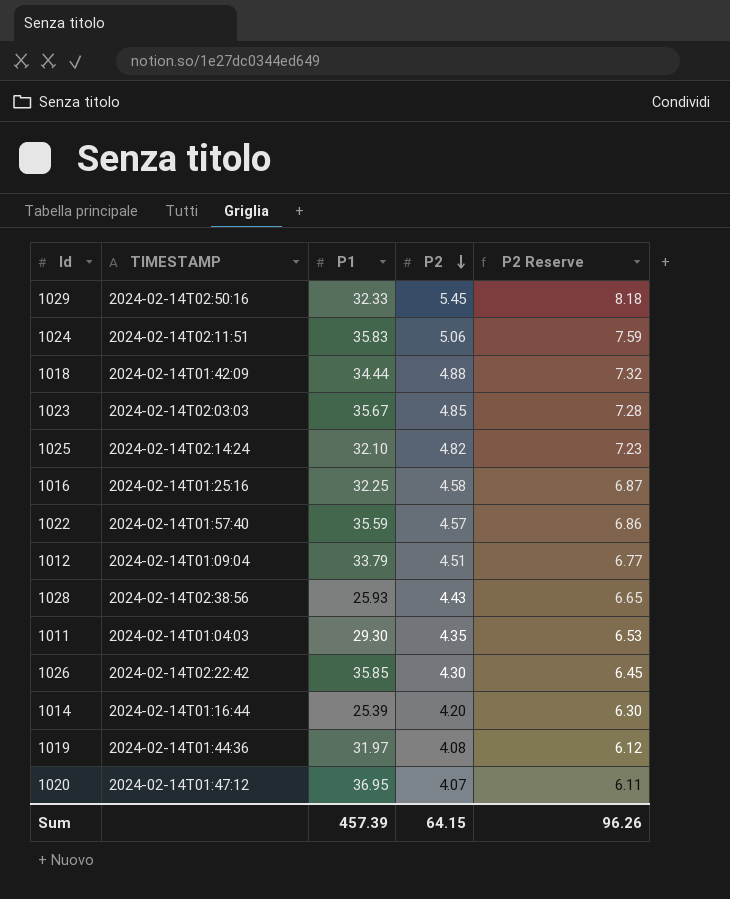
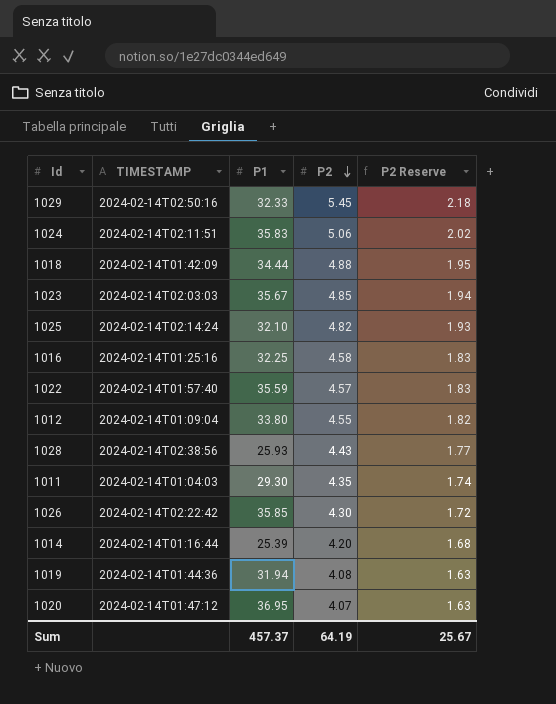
column P2 Reserve | formula: [P2] * 1.5 -> [P2] * 0.4
1012 | P1: 33.79 -> 33.80
1012 | P2: 4.51 -> 4.55
1019 | P1: 31.97 -> 31.94
Sum | P1: 457.39 -> 457.37
Sum | P2: 64.15 -> 64.19
Sum | P2 Reserve: 96.26 -> 25.67

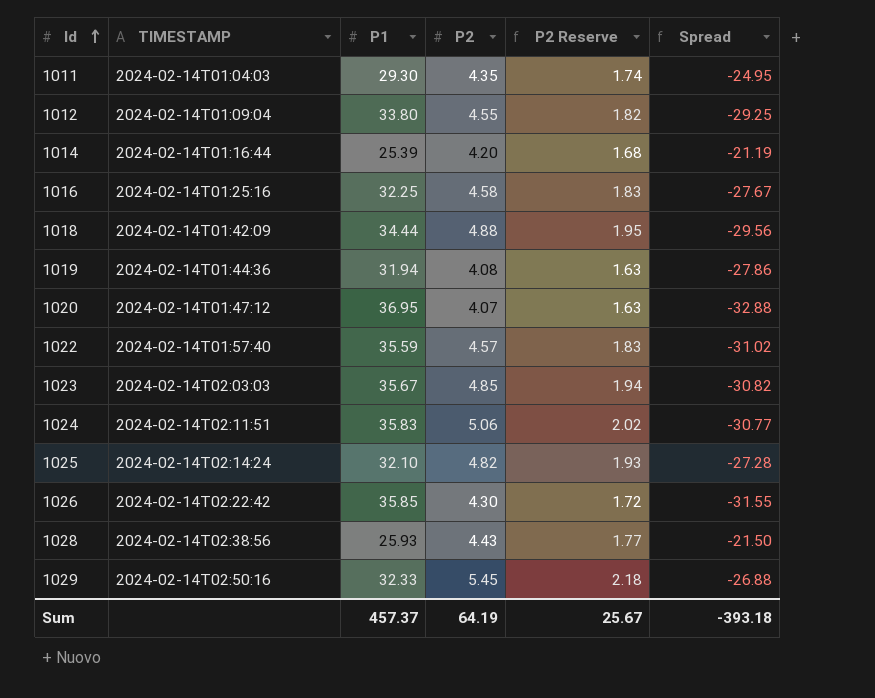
row order: P2 descending -> Id ascending
column Spread | formula: none -> [P2] - [P1]

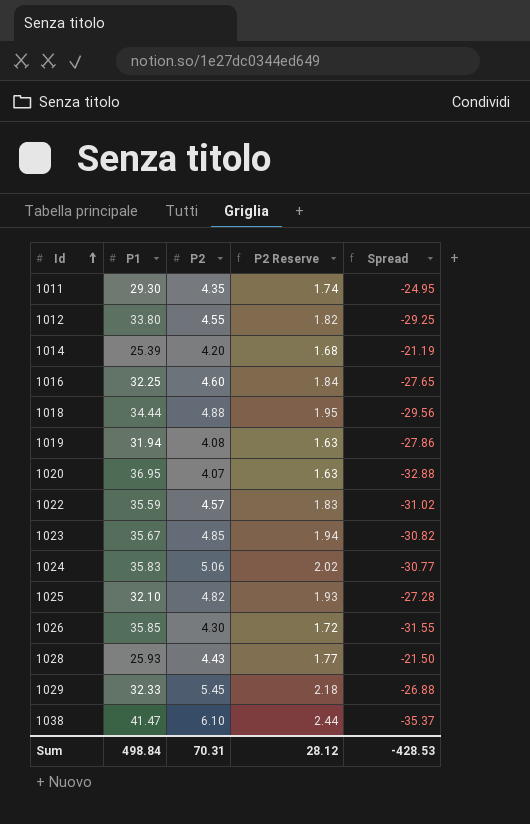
column TIMESTAMP | position: 2 -> none
1016 | P2: 4.58 -> 4.60
1016 | P2 Reserve: 1.83 -> 1.84
1016 | Spread: -27.67 -> -27.65
row 1038: none -> 41.47 | 6.10 | 2.44 | -35.37
Sum | P1: 457.37 -> 498.84
Sum | P2: 64.19 -> 70.31
Sum | P2 Reserve: 25.67 -> 28.12
Sum | Spread: -393.18 -> -428.53

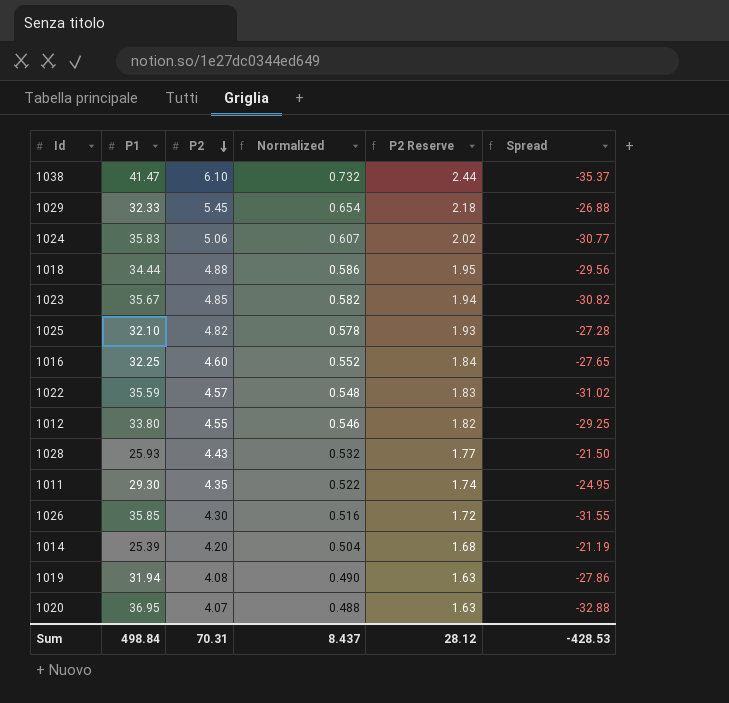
row order: Id ascending -> P2 descending
column Normalized | formula: none -> [P2] * 0.12

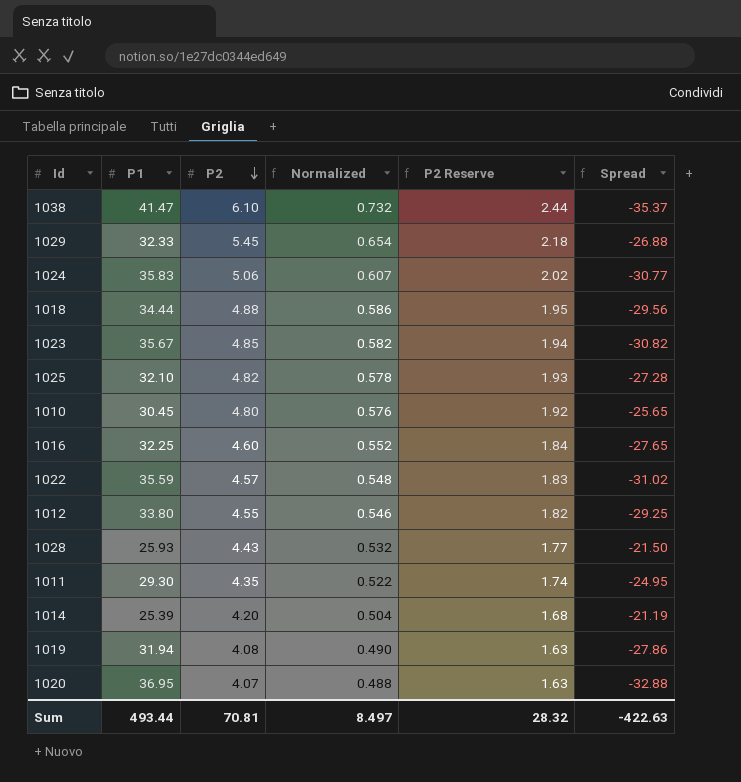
row 1026: 35.85 | 4.30 | 0.516 | 1.72 | -31.55 -> none
row 1010: none -> 30.45 | 4.80 | 0.576 | 1.92 | -25.65
Sum | P1: 498.84 -> 493.44
Sum | P2: 70.31 -> 70.81
Sum | Normalized: 8.437 -> 8.497
Sum | P2 Reserve: 28.12 -> 28.32
Sum | Spread: -428.53 -> -422.63

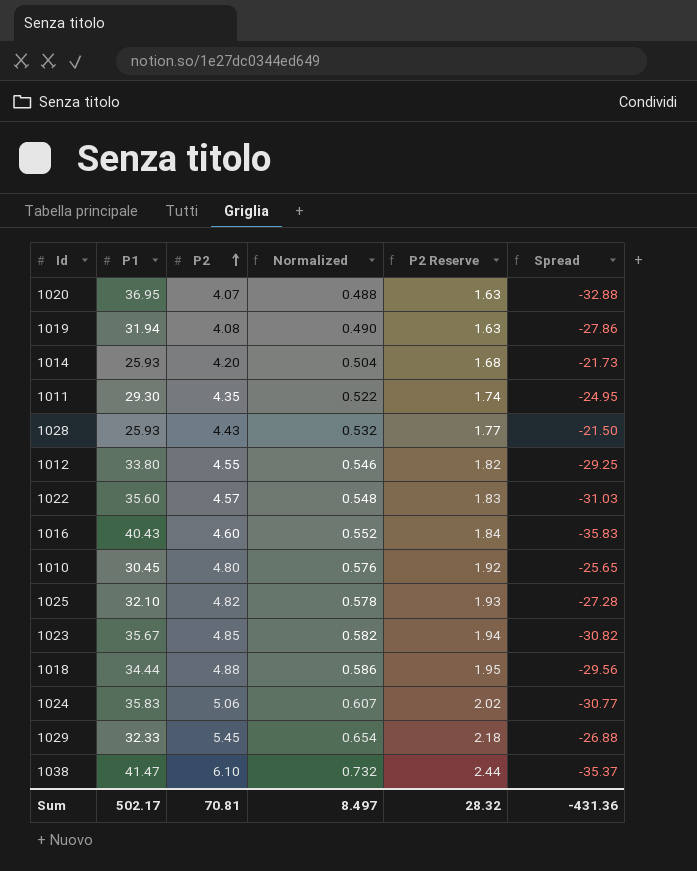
row order: P2 descending -> P2 ascending
1014 | P1: 25.39 -> 25.93
1014 | Spread: -21.19 -> -21.73
1022 | P1: 35.59 -> 35.60
1022 | Spread: -31.02 -> -31.03
1016 | P1: 32.25 -> 40.43
1016 | Spread: -27.65 -> -35.83
Sum | P1: 493.44 -> 502.17
Sum | Spread: -422.63 -> -431.36

